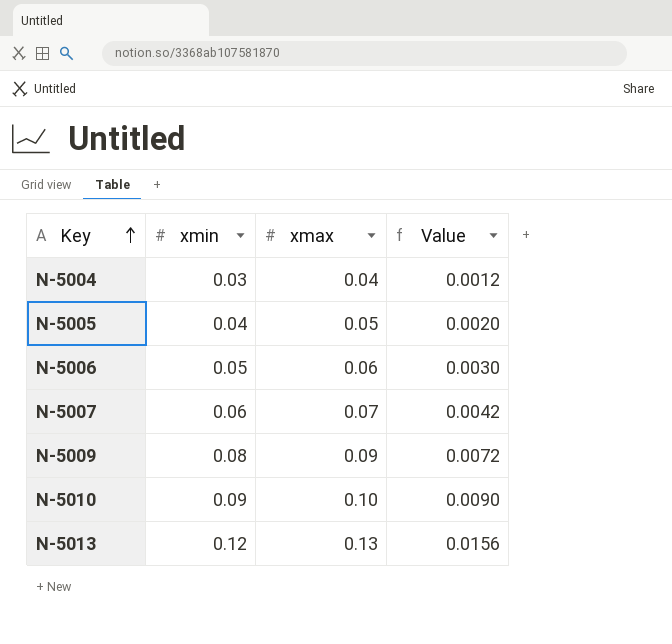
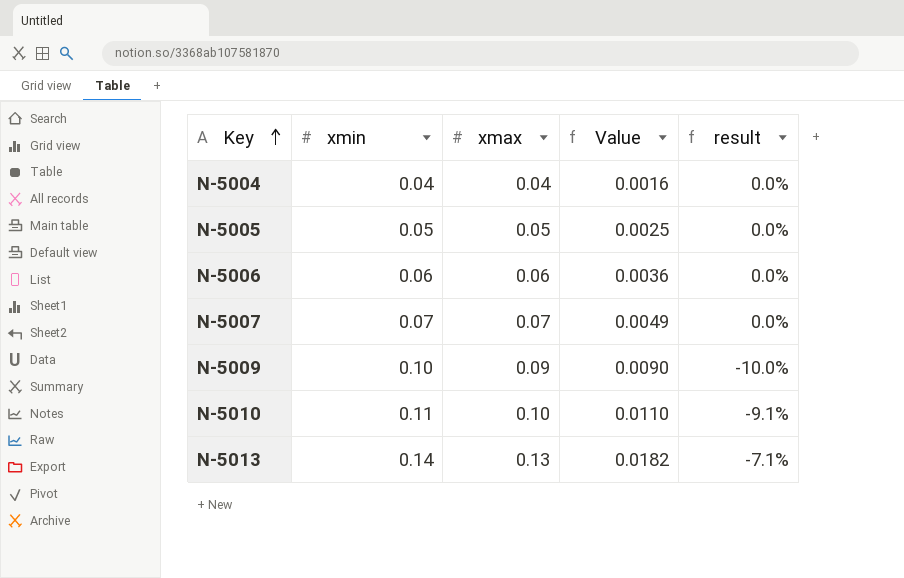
column result | formula: none -> ([xmax] - [xmin]) / [xmin]
N-5004 | xmin: 0.03 -> 0.04
N-5004 | Value: 0.0012 -> 0.0016
N-5005 | xmin: 0.04 -> 0.05
N-5005 | Value: 0.0020 -> 0.0025
N-5006 | xmin: 0.05 -> 0.06
N-5006 | Value: 0.0030 -> 0.0036
N-5007 | xmin: 0.06 -> 0.07
N-5007 | Value: 0.0042 -> 0.0049
N-5009 | xmin: 0.08 -> 0.10
N-5009 | Value: 0.0072 -> 0.0090
N-5010 | xmin: 0.09 -> 0.11
N-5010 | Value: 0.0090 -> 0.0110
N-5013 | xmin: 0.12 -> 0.14
N-5013 | Value: 0.0156 -> 0.0182

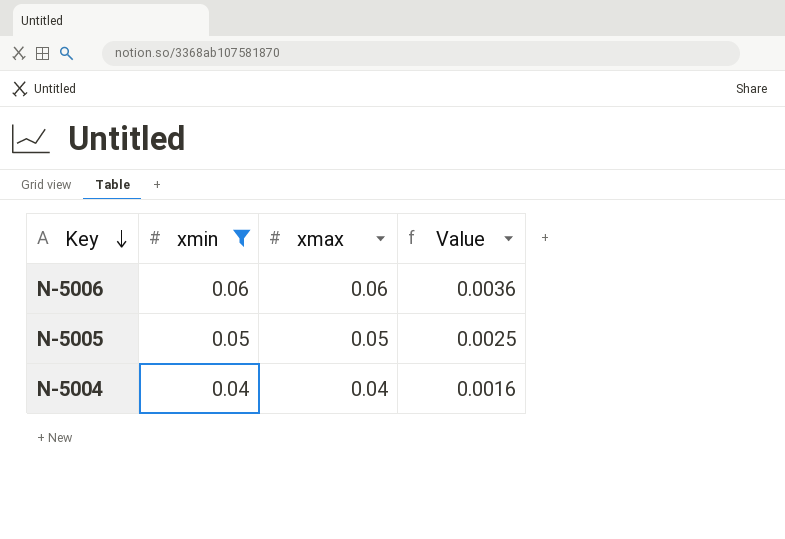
filter: none -> xmin <= 0.06
row order: Key ascending -> Key descending
column result | formula: ([xmax] - [xmin]) / [xmin] -> none

